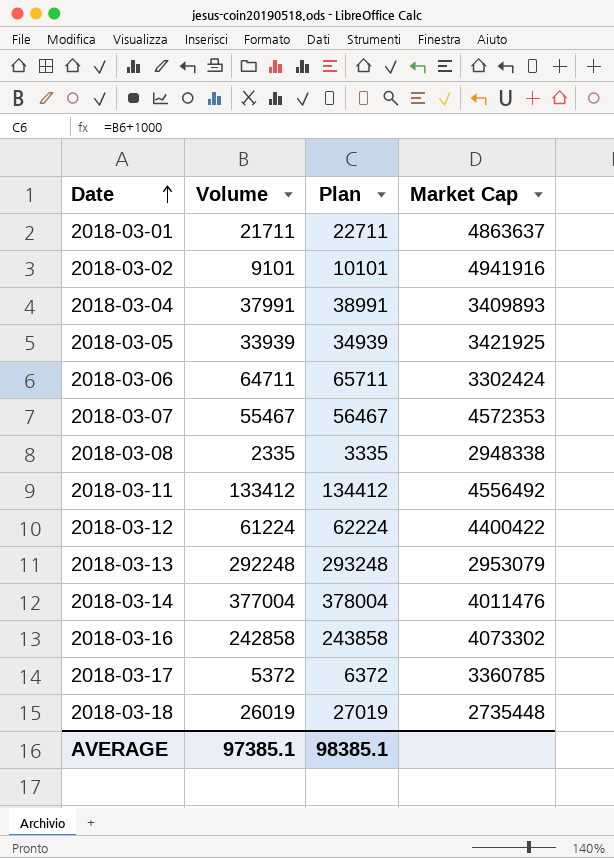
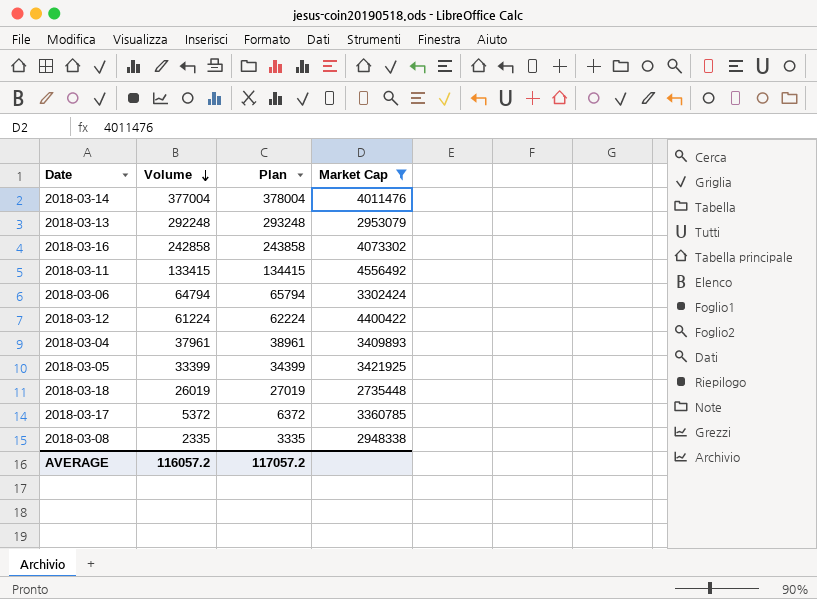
filter: none -> Market Cap <= 4556492
row order: Date ascending -> Volume descending
2018-03-11 | Volume: 133412 -> 133415
2018-03-11 | Plan: 134412 -> 134415
2018-03-06 | Volume: 64711 -> 64794
2018-03-06 | Plan: 65711 -> 65794
2018-03-04 | Volume: 37991 -> 37961
2018-03-04 | Plan: 38991 -> 38961
2018-03-05 | Volume: 33939 -> 33399
2018-03-05 | Plan: 34939 -> 34399
AVERAGE | Volume: 97385.1 -> 116057.2
AVERAGE | Plan: 98385.1 -> 117057.2

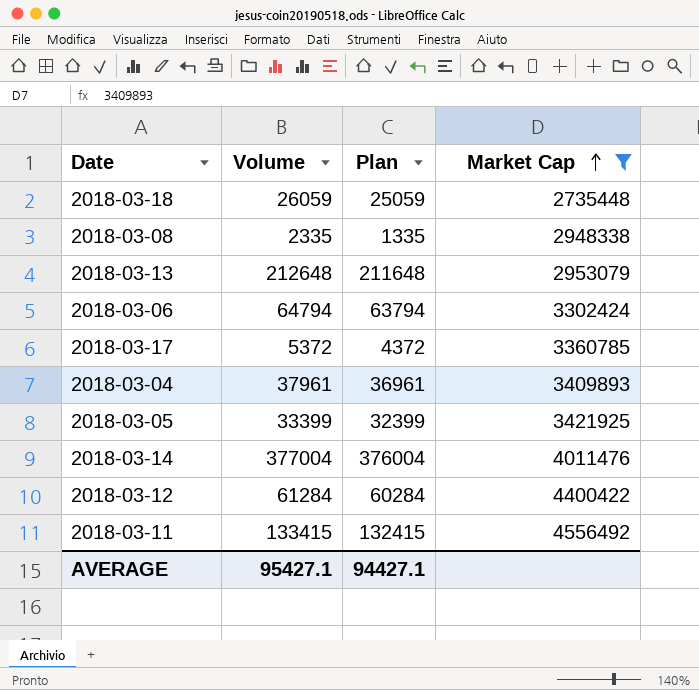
row order: Volume descending -> Market Cap ascending
column Plan | formula: [Volume] + 1000 -> [Volume] - 1000
row 2018-03-16: 242858 | 243858 | 4073302 -> none
2018-03-18 | Volume: 26019 -> 26059
2018-03-13 | Volume: 292248 -> 212648
2018-03-12 | Volume: 61224 -> 61284
AVERAGE | Volume: 116057.2 -> 95427.1
AVERAGE | Plan: 117057.2 -> 94427.1

